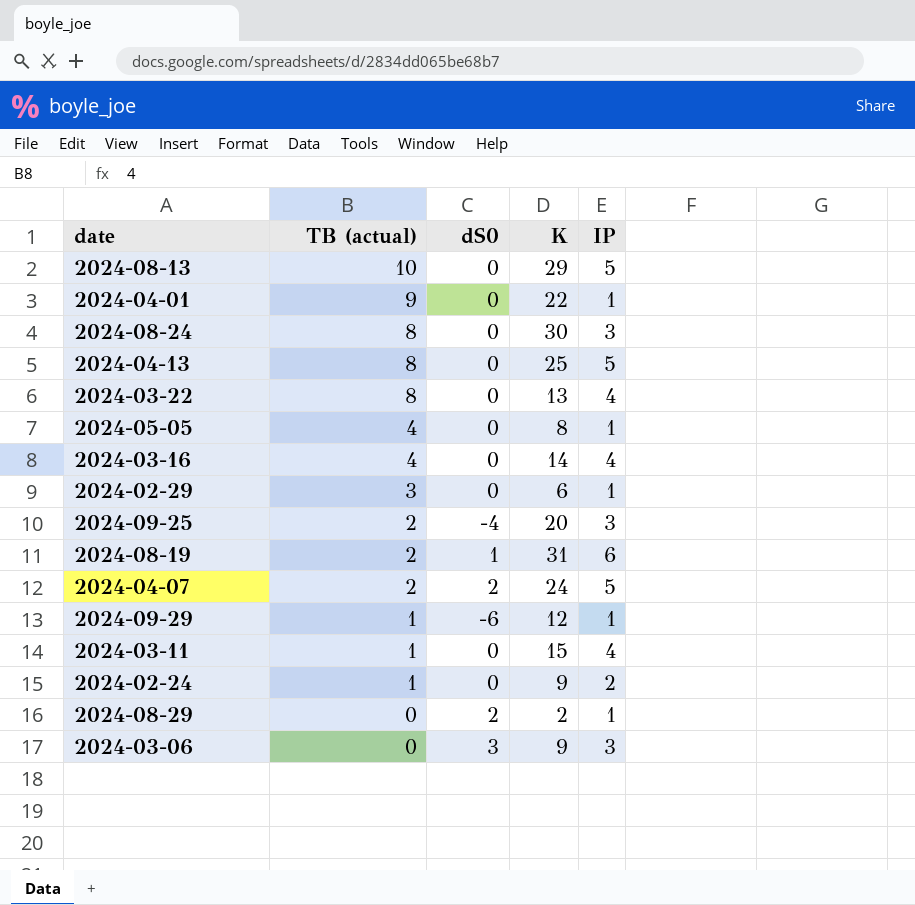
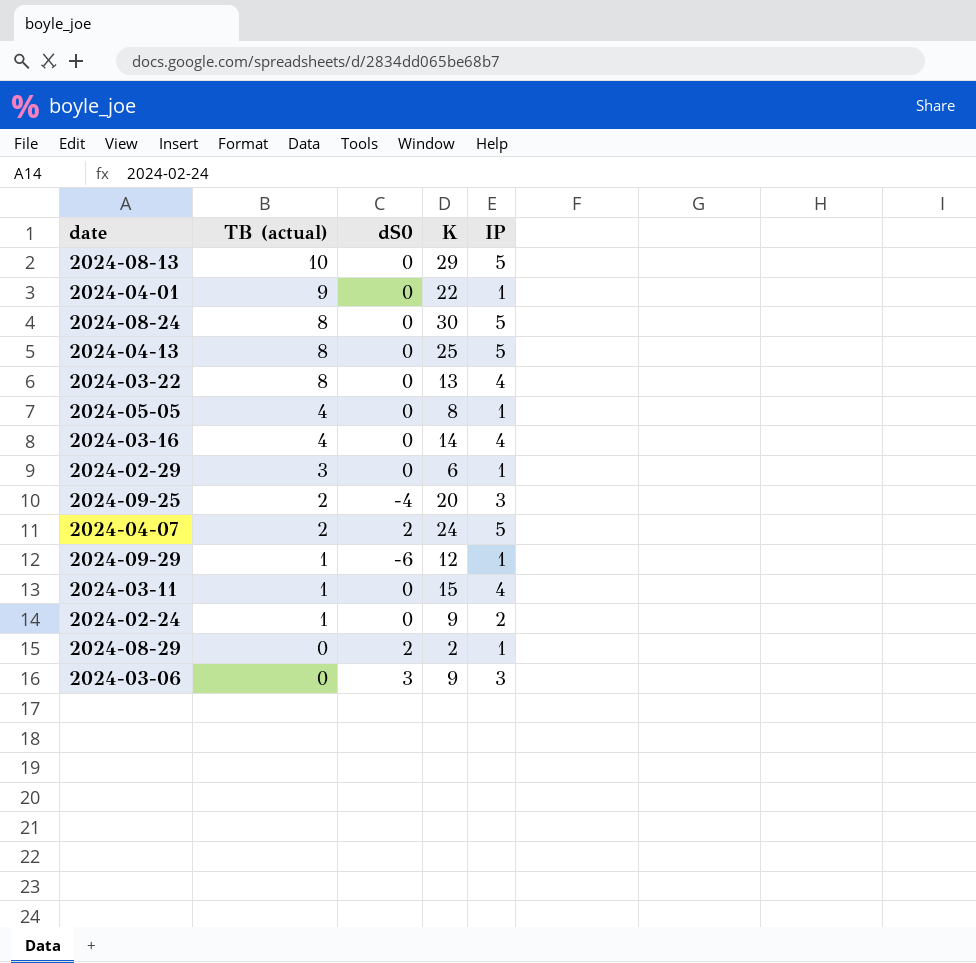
row 2024-08-19: 2 | 1 | 31 | 6 -> none
2024-08-24 | IP: 3 -> 5

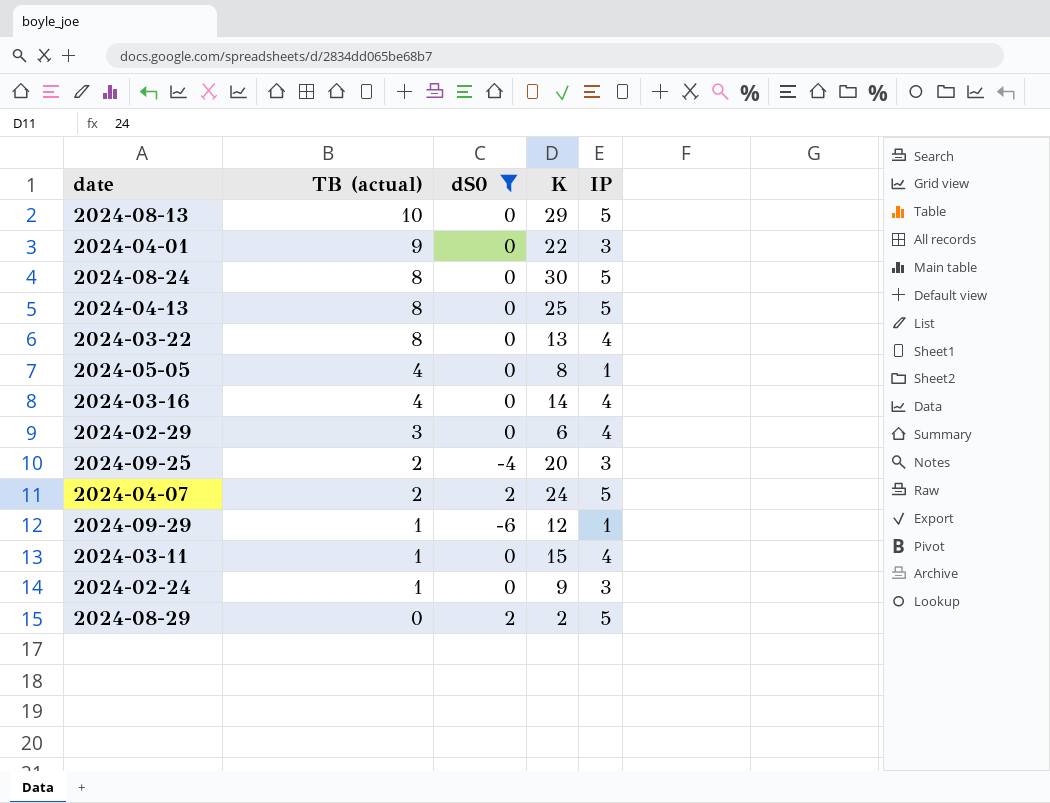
filter: none -> dS0 != 3
2024-04-01 | IP: 1 -> 3
2024-02-29 | IP: 1 -> 4
2024-02-24 | IP: 2 -> 3
2024-08-29 | IP: 1 -> 5

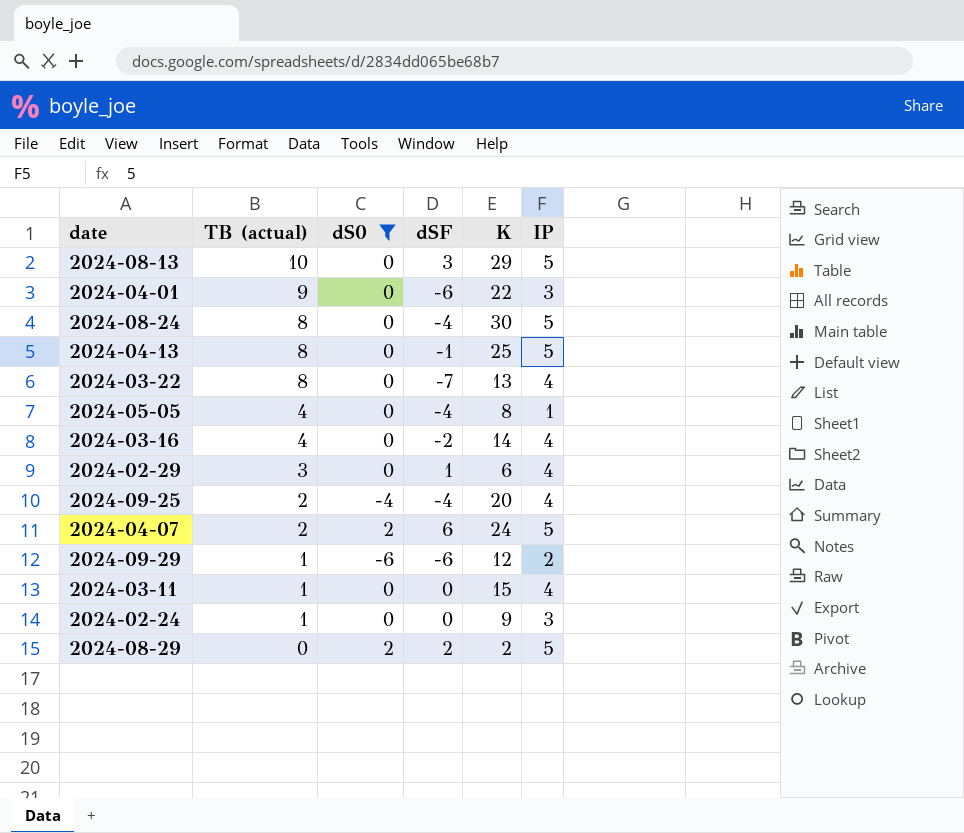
column dSF | position: none -> 4
2024-09-25 | IP: 3 -> 4
2024-09-29 | IP: 1 -> 2

